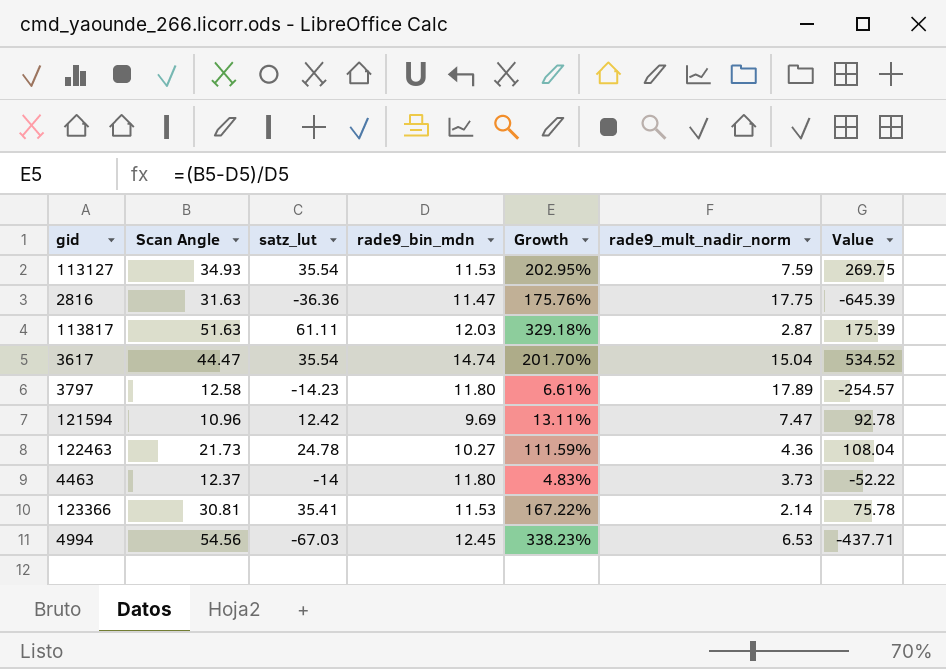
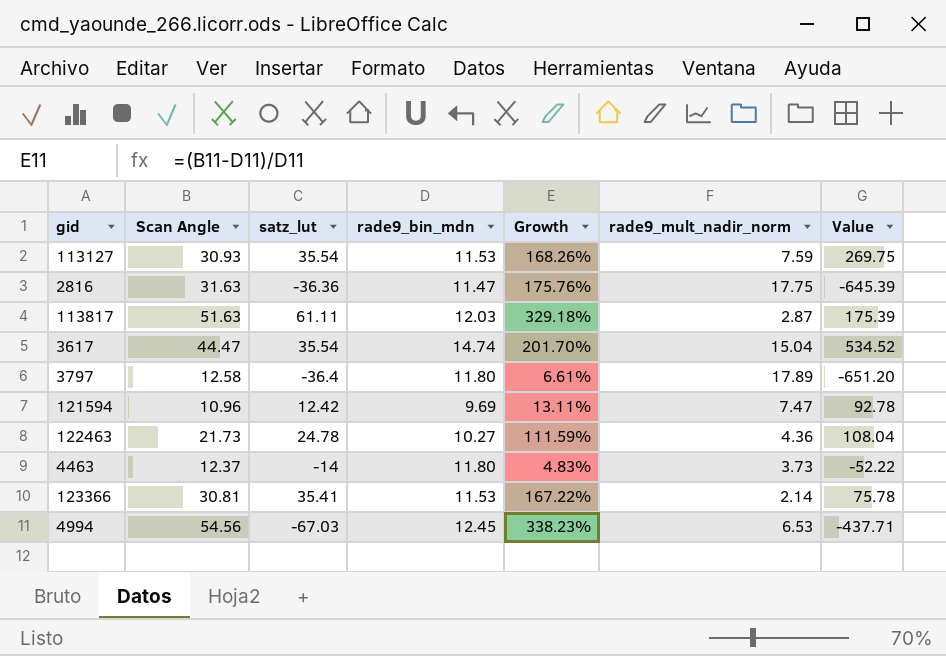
113127 | Scan Angle: 34.93 -> 30.93
113127 | Growth: 202.95% -> 168.26%
3797 | satz_lut: -14.23 -> -36.4
3797 | Value: -254.57 -> -651.20

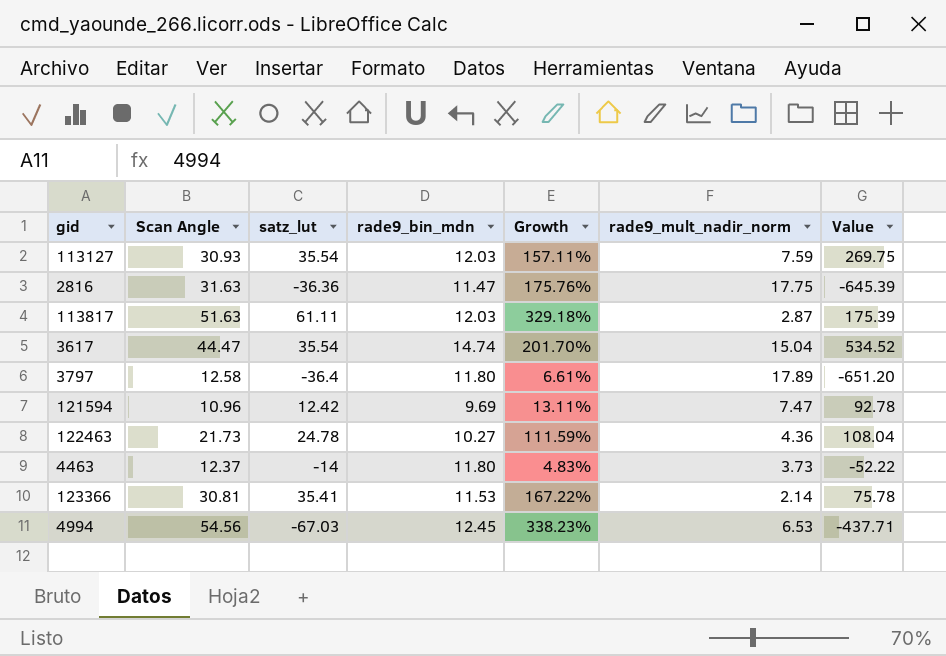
113127 | rade9_bin_mdn: 11.53 -> 12.03
113127 | Growth: 168.26% -> 157.11%

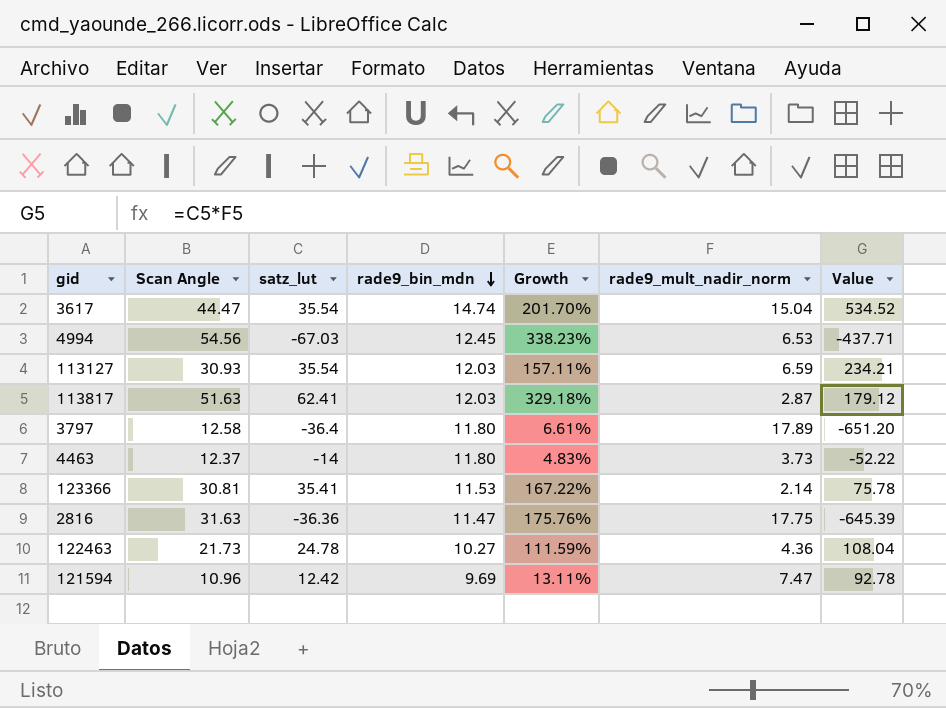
row order: none -> rade9_bin_mdn descending
113127 | rade9_mult_nadir_norm: 7.59 -> 6.59
113127 | Value: 269.75 -> 234.21
113817 | satz_lut: 61.11 -> 62.41
113817 | Value: 175.39 -> 179.12

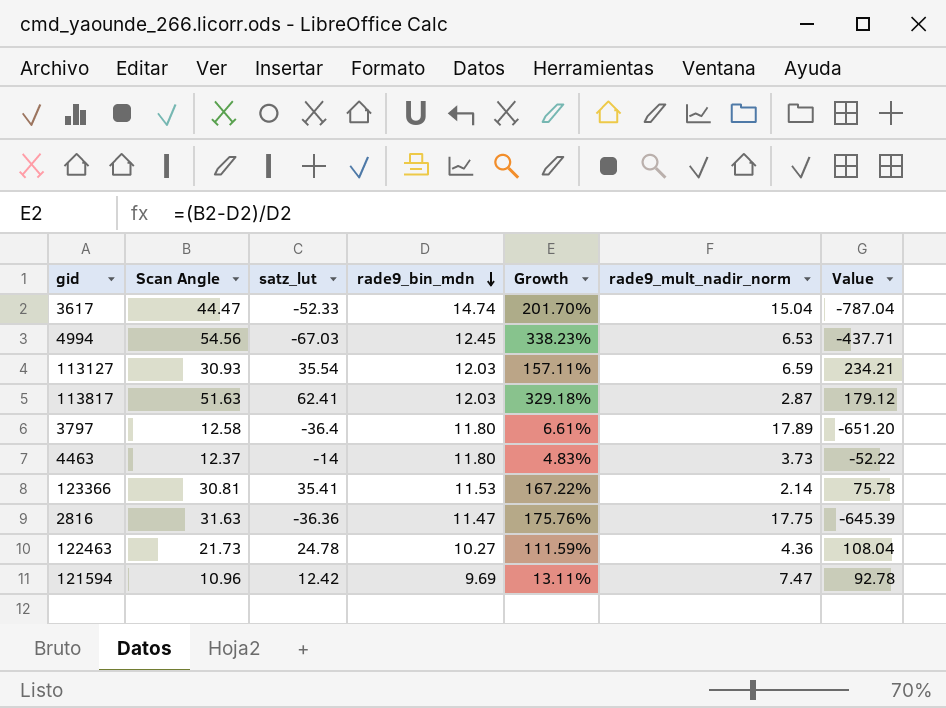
3617 | satz_lut: 35.54 -> -52.33
3617 | Value: 534.52 -> -787.04

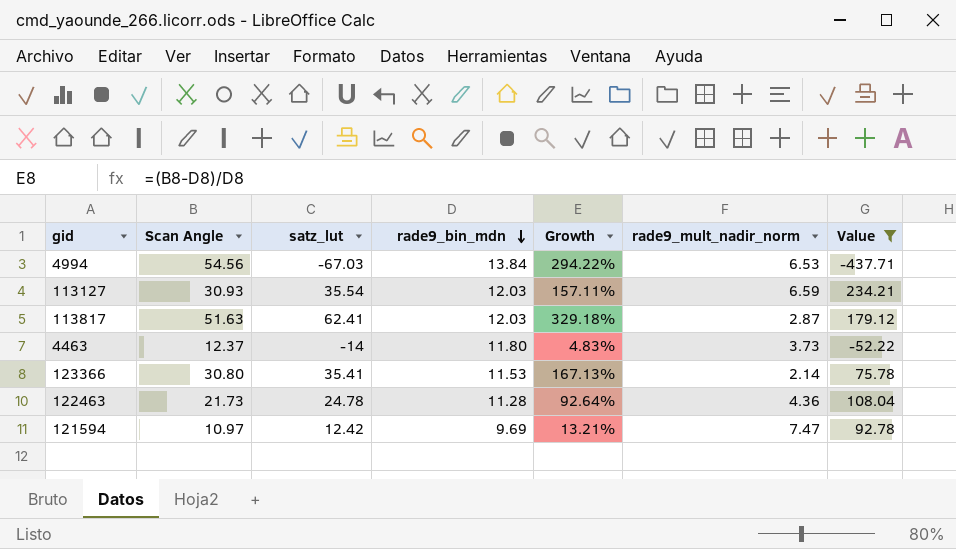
filter: none -> Value >= -437.71
4994 | rade9_bin_mdn: 12.45 -> 13.84
4994 | Growth: 338.23% -> 294.22%
123366 | Scan Angle: 30.81 -> 30.80
123366 | Growth: 167.22% -> 167.13%
122463 | rade9_bin_mdn: 10.27 -> 11.28
122463 | Growth: 111.59% -> 92.64%
121594 | Scan Angle: 10.96 -> 10.97
121594 | Growth: 13.11% -> 13.21%

